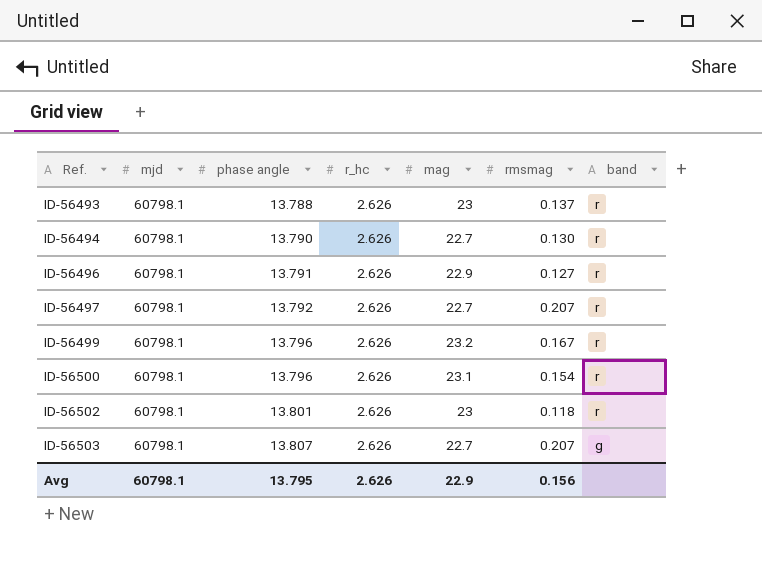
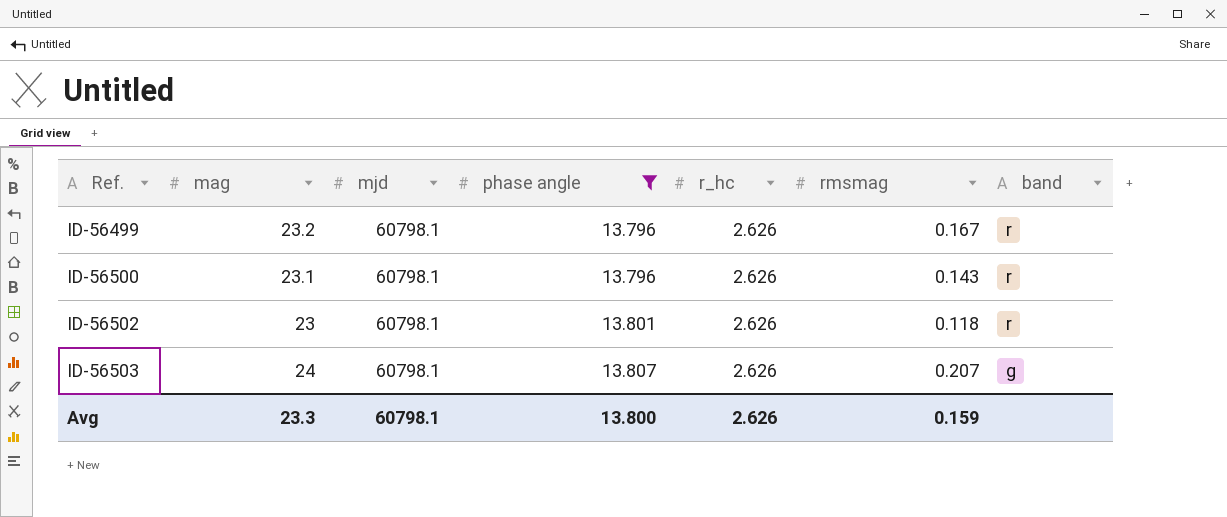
filter: none -> phase angle >= 13.796
column mag | position: 5 -> 2
ID-56500 | rmsmag: 0.154 -> 0.143
ID-56503 | mag: 22.7 -> 24
Avg | mag: 22.9 -> 23.3
Avg | phase angle: 13.795 -> 13.800
Avg | rmsmag: 0.156 -> 0.159

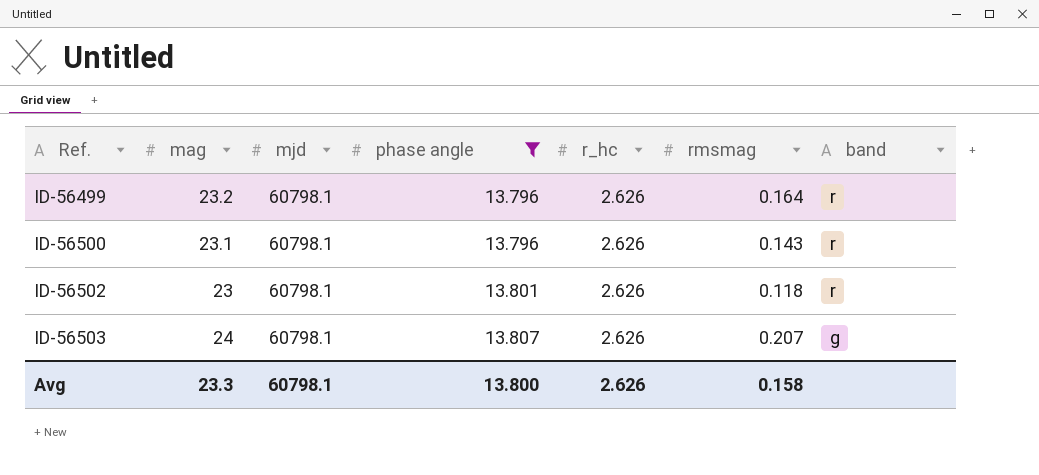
ID-56499 | rmsmag: 0.167 -> 0.164
Avg | rmsmag: 0.159 -> 0.158

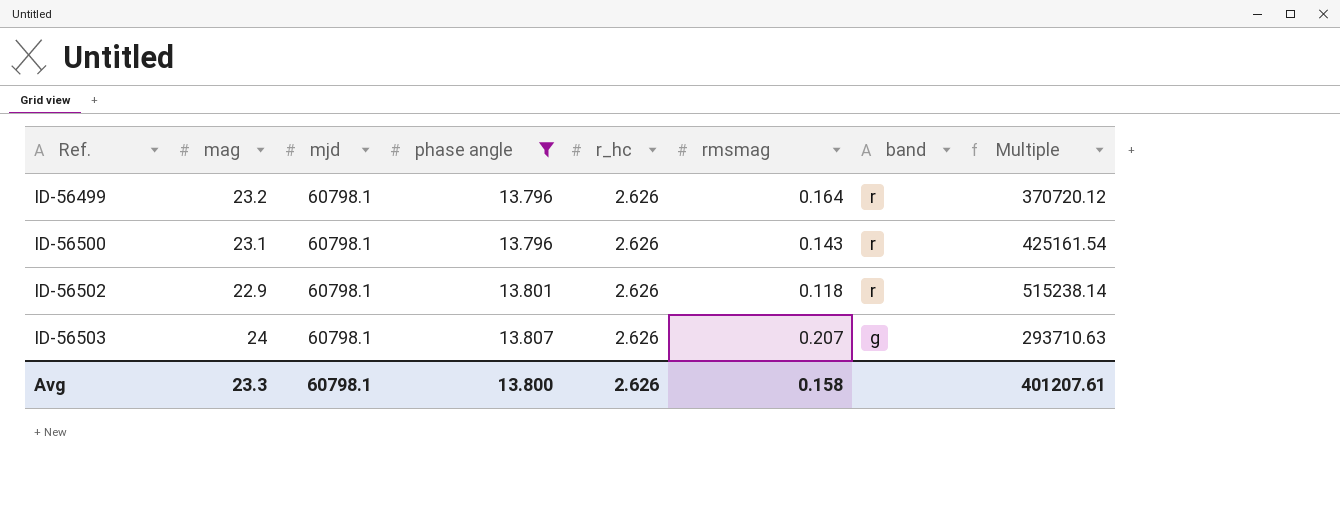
column Multiple | formula: none -> [mjd] / [rmsmag]
ID-56502 | mag: 23 -> 22.9

